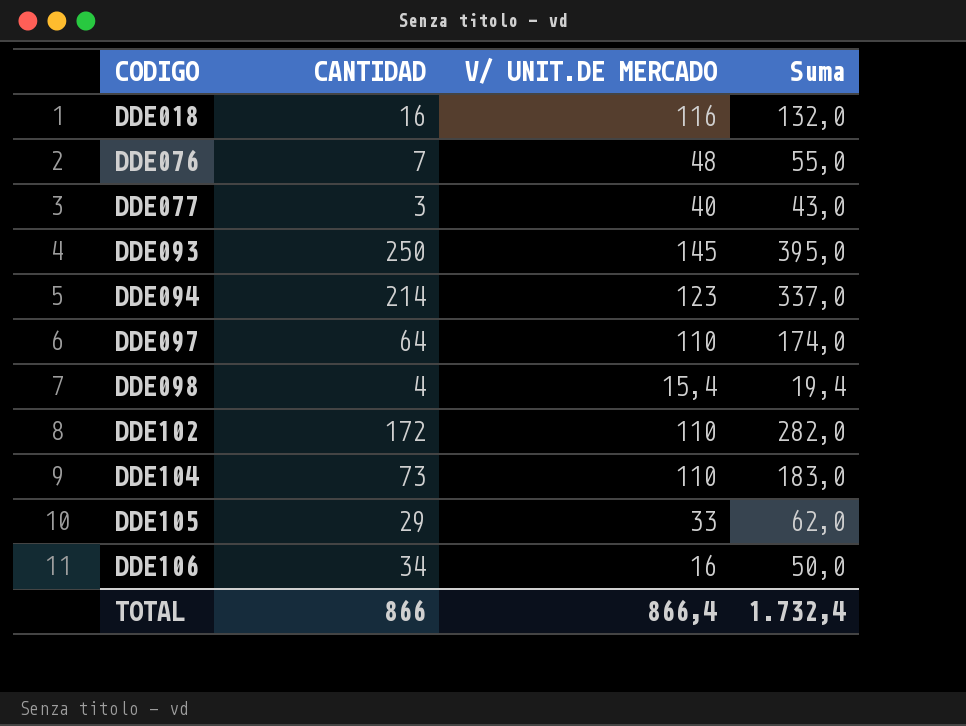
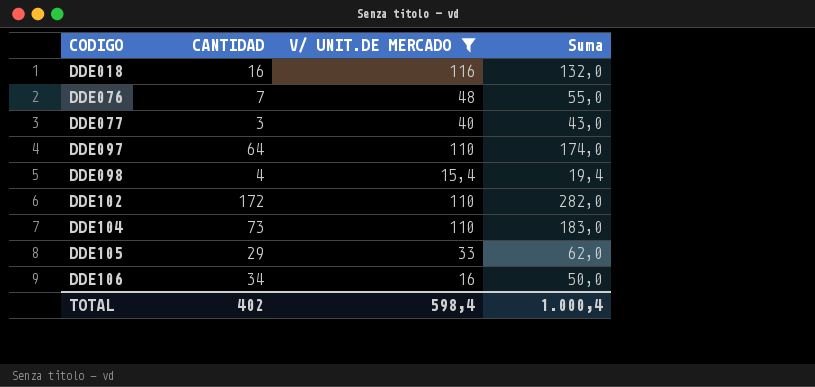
filter: none -> V/ UNIT.DE MERCADO <= 116
TOTAL | CANTIDAD: 866 -> 402
TOTAL | V/ UNIT.DE MERCADO: 866,4 -> 598,4
TOTAL | Suma: 1.732,4 -> 1.000,4

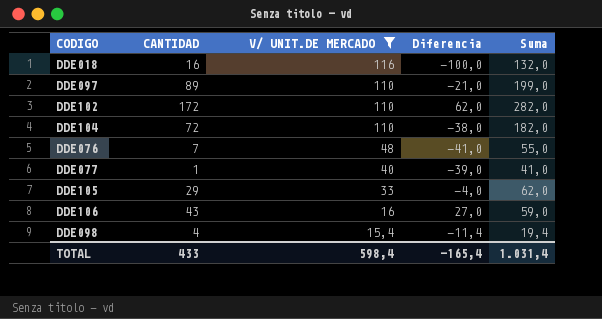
row order: CODIGO ascending -> V/ UNIT.DE MERCADO descending
column Diferencia | formula: none -> [CANTIDAD] - [V/ UNIT.DE MERCADO]
DDE097 | CANTIDAD: 64 -> 89
DDE097 | Suma: 174,0 -> 199,0
DDE104 | CANTIDAD: 73 -> 72
DDE104 | Suma: 183,0 -> 182,0
DDE077 | CANTIDAD: 3 -> 1
DDE077 | Suma: 43,0 -> 41,0
DDE106 | CANTIDAD: 34 -> 43
DDE106 | Suma: 50,0 -> 59,0
TOTAL | CANTIDAD: 402 -> 433
TOTAL | Suma: 1.000,4 -> 1.031,4

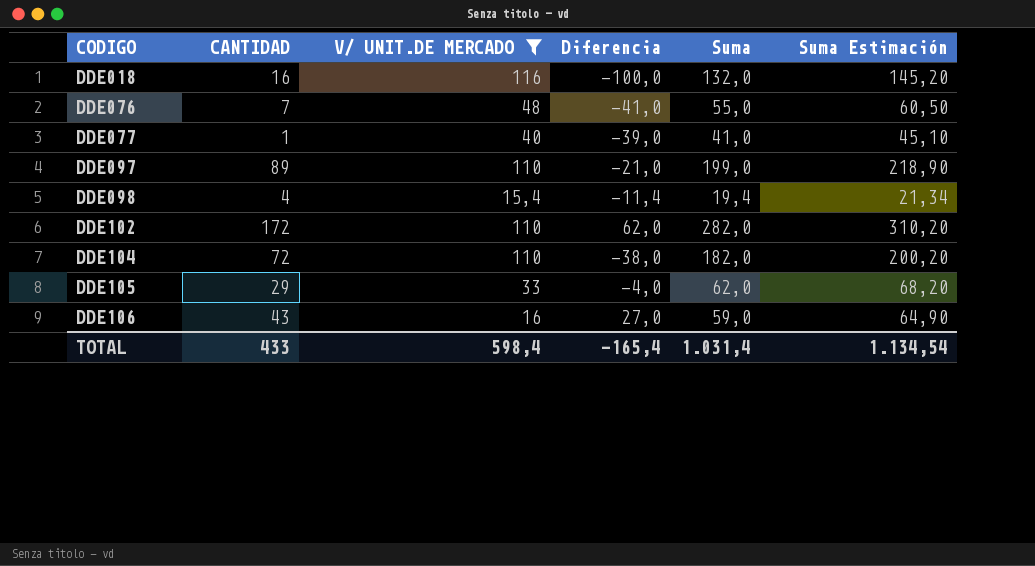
row order: V/ UNIT.DE MERCADO descending -> CODIGO ascending
column Suma Estimación | formula: none -> [Suma] * 1,1

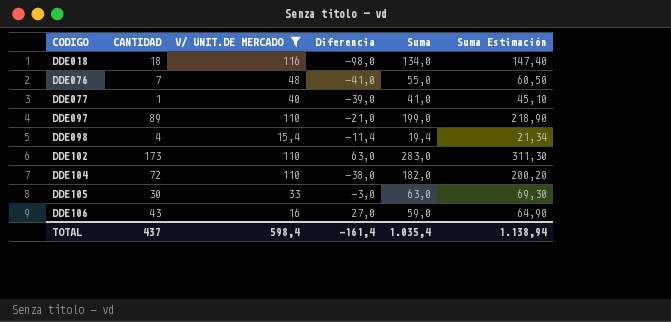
DDE018 | CANTIDAD: 16 -> 18
DDE018 | Diferencia: -100,0 -> -98,0
DDE018 | Suma: 132,0 -> 134,0
DDE018 | Suma Estimación: 145,20 -> 147,40
DDE102 | CANTIDAD: 172 -> 173
DDE102 | Diferencia: 62,0 -> 63,0
DDE102 | Suma: 282,0 -> 283,0
DDE102 | Suma Estimación: 310,20 -> 311,30
DDE105 | CANTIDAD: 29 -> 30
DDE105 | Diferencia: -4,0 -> -3,0
DDE105 | Suma: 62,0 -> 63,0
DDE105 | Suma Estimación: 68,20 -> 69,30
TOTAL | CANTIDAD: 433 -> 437
TOTAL | Diferencia: -165,4 -> -161,4
TOTAL | Suma: 1.031,4 -> 1.035,4
TOTAL | Suma Estimación: 1.134,54 -> 1.138,94

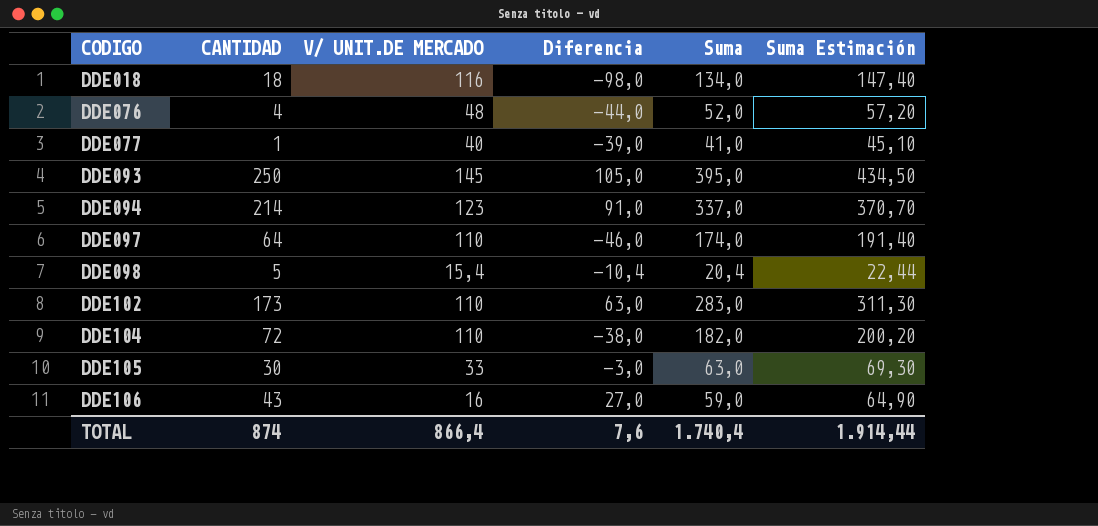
filter: V/ UNIT.DE MERCADO <= 116 -> none
DDE076 | CANTIDAD: 7 -> 4
DDE076 | Diferencia: -41,0 -> -44,0
DDE076 | Suma: 55,0 -> 52,0
DDE076 | Suma Estimación: 60,50 -> 57,20
DDE097 | CANTIDAD: 89 -> 64
DDE097 | Diferencia: -21,0 -> -46,0
DDE097 | Suma: 199,0 -> 174,0
DDE097 | Suma Estimación: 218,90 -> 191,40
DDE098 | CANTIDAD: 4 -> 5
DDE098 | Diferencia: -11,4 -> -10,4
DDE098 | Suma: 19,4 -> 20,4
DDE098 | Suma Estimación: 21,34 -> 22,44
TOTAL | CANTIDAD: 437 -> 874
TOTAL | V/ UNIT.DE MERCADO: 598,4 -> 866,4
TOTAL | Diferencia: -161,4 -> 7,6
TOTAL | Suma: 1.035,4 -> 1.740,4
TOTAL | Suma Estimación: 1.138,94 -> 1.914,44

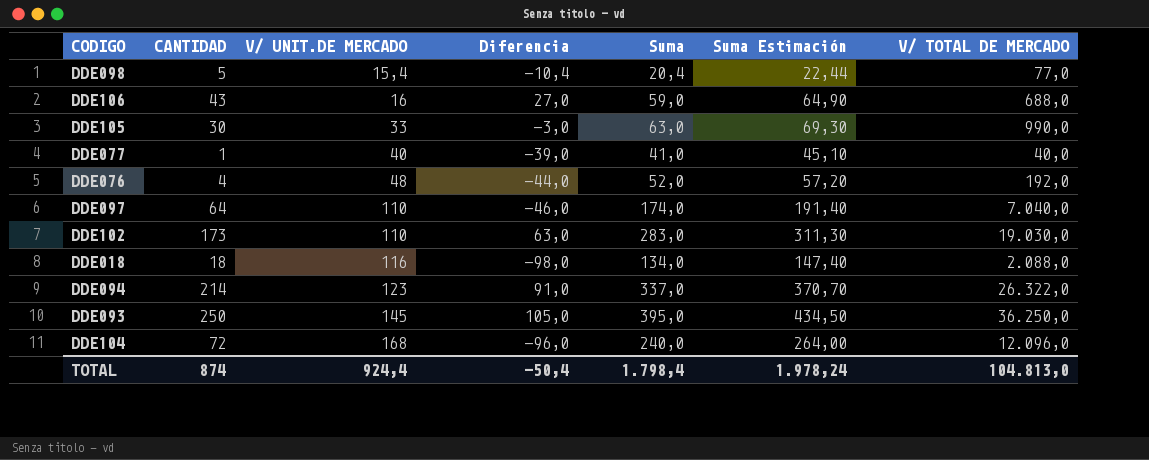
row order: CODIGO ascending -> V/ UNIT.DE MERCADO ascending
column V/ TOTAL DE MERCADO | formula: none -> [CANTIDAD] * [V/ UNIT.DE MERCADO]
DDE104 | V/ UNIT.DE MERCADO: 110 -> 168
DDE104 | Diferencia: -38,0 -> -96,0
DDE104 | Suma: 182,0 -> 240,0
DDE104 | Suma Estimación: 200,20 -> 264,00
TOTAL | V/ UNIT.DE MERCADO: 866,4 -> 924,4
TOTAL | Diferencia: 7,6 -> -50,4
TOTAL | Suma: 1.740,4 -> 1.798,4
TOTAL | Suma Estimación: 1.914,44 -> 1.978,24

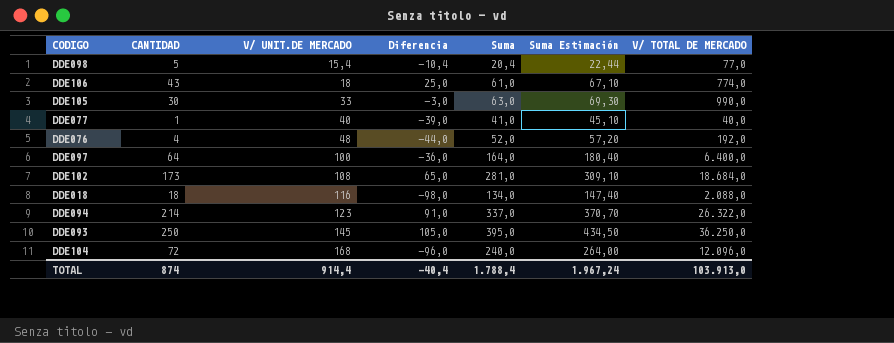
DDE106 | V/ UNIT.DE MERCADO: 16 -> 18
DDE106 | Diferencia: 27,0 -> 25,0
DDE106 | Suma: 59,0 -> 61,0
DDE106 | Suma Estimación: 64,90 -> 67,10
DDE106 | V/ TOTAL DE MERCADO: 688,0 -> 774,0
DDE097 | V/ UNIT.DE MERCADO: 110 -> 100
DDE097 | Diferencia: -46,0 -> -36,0
DDE097 | Suma: 174,0 -> 164,0
DDE097 | Suma Estimación: 191,40 -> 180,40
DDE097 | V/ TOTAL DE MERCADO: 7.040,0 -> 6.400,0
DDE102 | V/ UNIT.DE MERCADO: 110 -> 108
DDE102 | Diferencia: 63,0 -> 65,0
DDE102 | Suma: 283,0 -> 281,0
DDE102 | Suma Estimación: 311,30 -> 309,10
DDE102 | V/ TOTAL DE MERCADO: 19.030,0 -> 18.684,0
TOTAL | V/ UNIT.DE MERCADO: 924,4 -> 914,4
TOTAL | Diferencia: -50,4 -> -40,4
TOTAL | Suma: 1.798,4 -> 1.788,4
TOTAL | Suma Estimación: 1.978,24 -> 1.967,24
TOTAL | V/ TOTAL DE MERCADO: 104.813,0 -> 103.913,0

